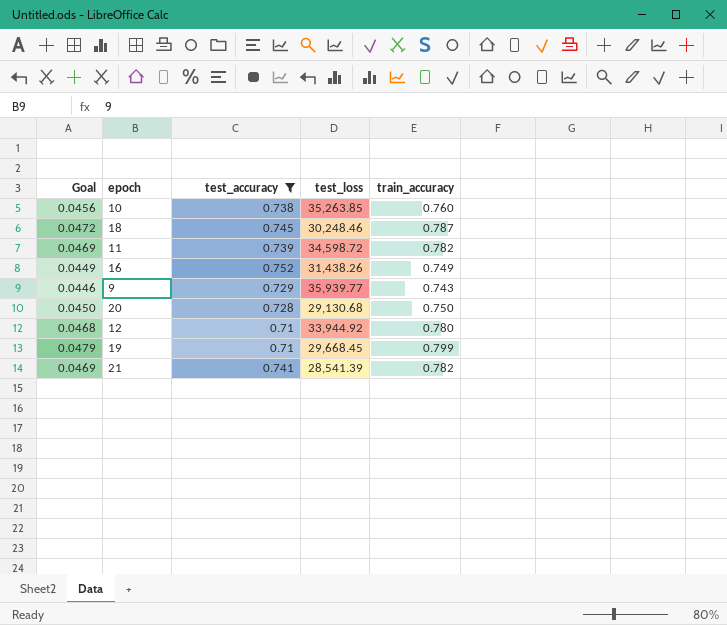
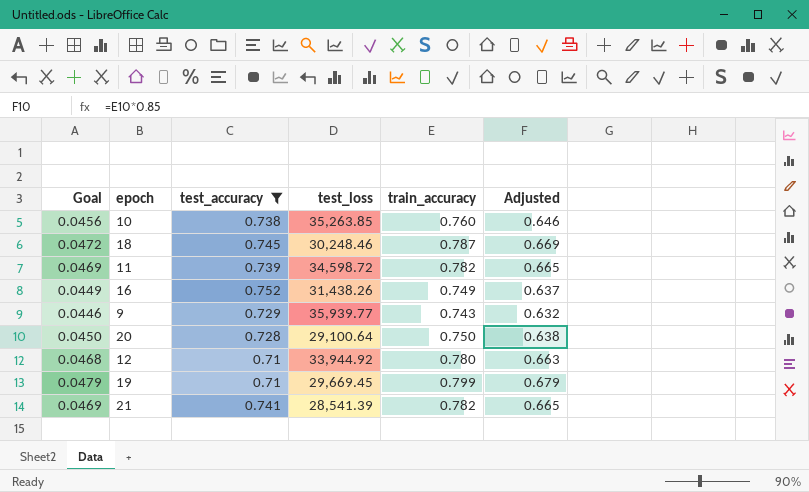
column Adjusted | formula: none -> [train_accuracy] * 0.85
20 | test_loss: 29,130.68 -> 29,100.64
19 | test_loss: 29,668.45 -> 29,669.45

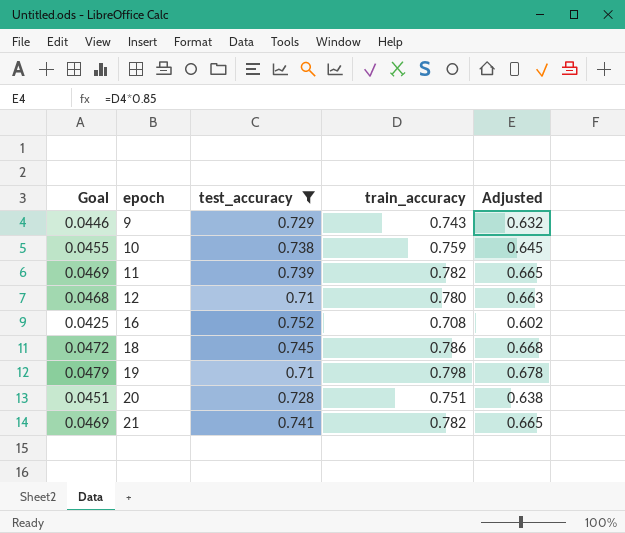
row order: none -> epoch ascending
column test_loss | position: 4 -> none
10 | Goal: 0.0456 -> 0.0455
10 | train_accuracy: 0.760 -> 0.759
10 | Adjusted: 0.646 -> 0.645
16 | Goal: 0.0449 -> 0.0425
16 | train_accuracy: 0.749 -> 0.708
16 | Adjusted: 0.637 -> 0.602
18 | train_accuracy: 0.787 -> 0.786
18 | Adjusted: 0.669 -> 0.668
19 | train_accuracy: 0.799 -> 0.798
19 | Adjusted: 0.679 -> 0.678
20 | Goal: 0.0450 -> 0.0451
20 | train_accuracy: 0.750 -> 0.751

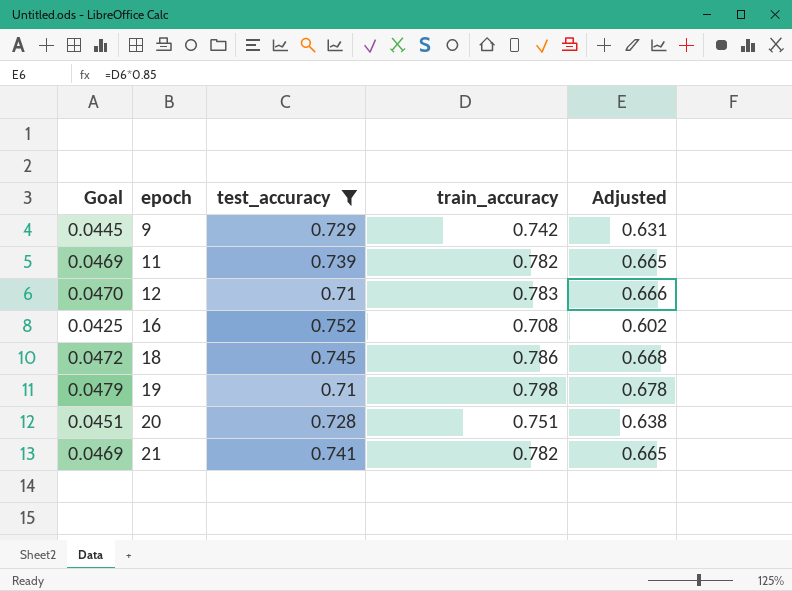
row 10: 0.0455 | 0.738 | 0.759 | 0.645 -> none
9 | Goal: 0.0446 -> 0.0445
9 | train_accuracy: 0.743 -> 0.742
9 | Adjusted: 0.632 -> 0.631
12 | Goal: 0.0468 -> 0.0470
12 | train_accuracy: 0.780 -> 0.783
12 | Adjusted: 0.663 -> 0.666

